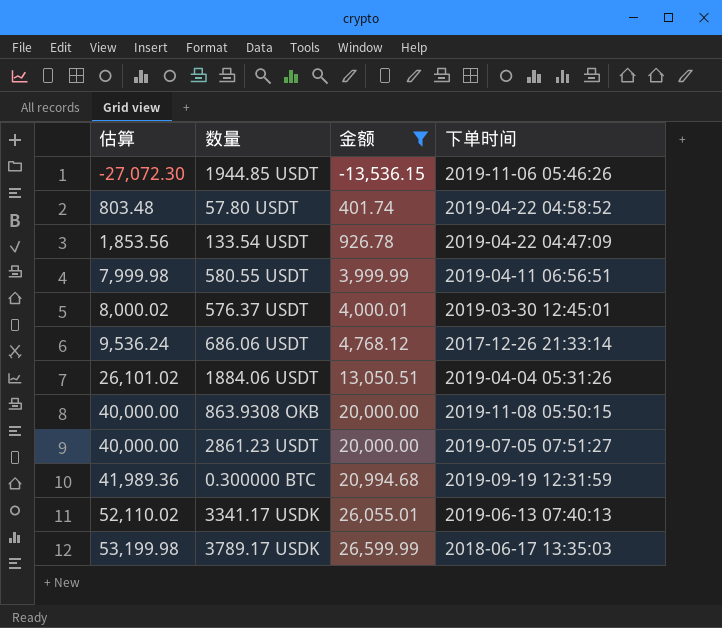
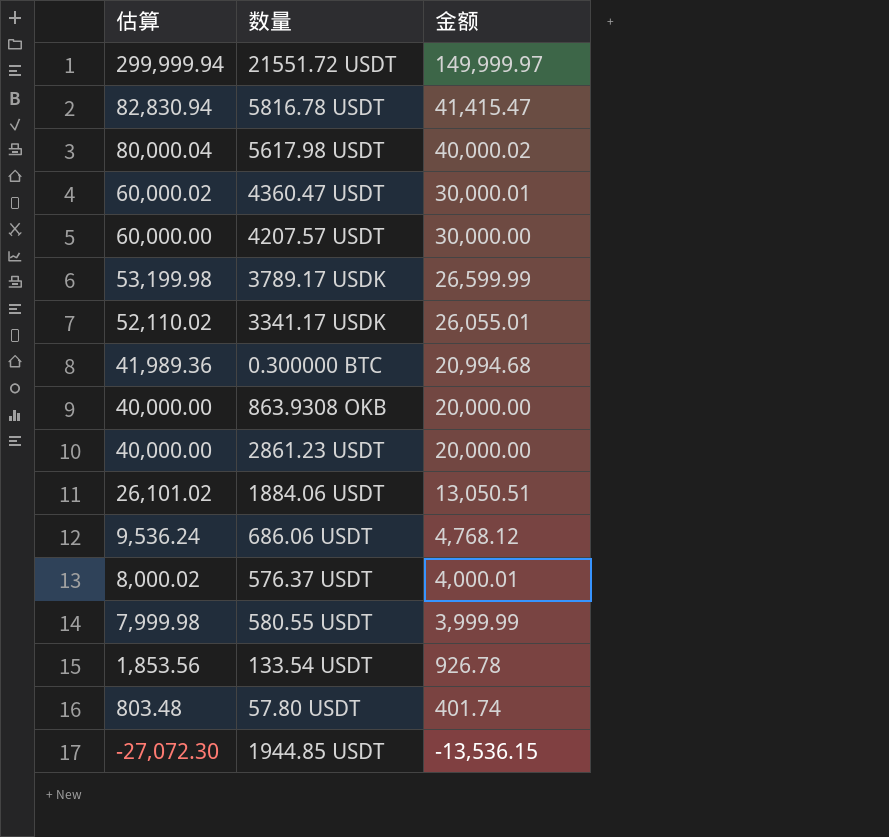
filter: 金额 <= 26,599.99 -> none
row order: 估算 ascending -> 估算 descending
column 下单时间 | position: 4 -> none

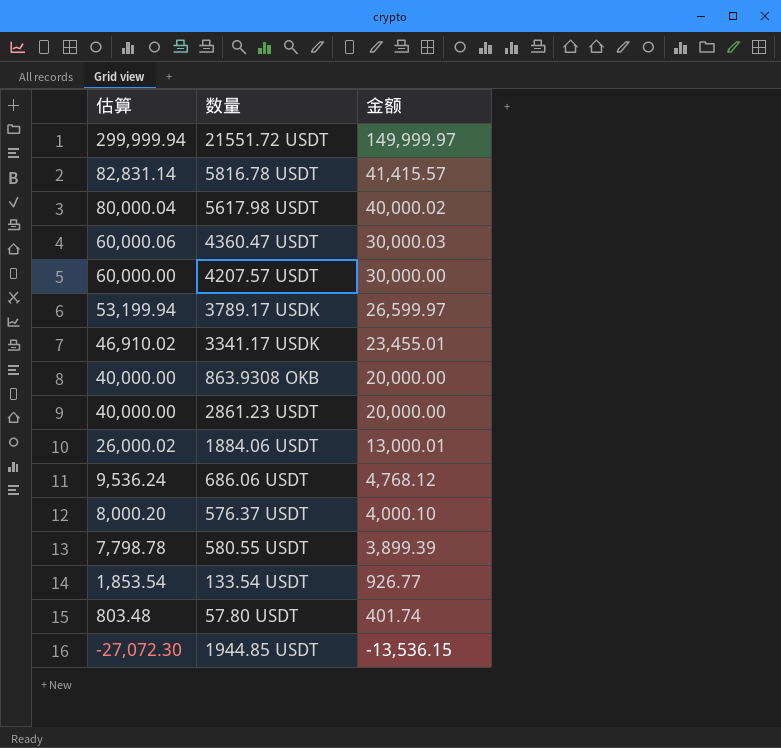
row 0.300000 BTC: 41,989.36 | 20,994.68 -> none
5816.78 USDT | 估算: 82,830.94 -> 82,831.14
5816.78 USDT | 金额: 41,415.47 -> 41,415.57
4360.47 USDT | 估算: 60,000.02 -> 60,000.06
4360.47 USDT | 金额: 30,000.01 -> 30,000.03
3789.17 USDK | 估算: 53,199.98 -> 53,199.94
3789.17 USDK | 金额: 26,599.99 -> 26,599.97
3341.17 USDK | 估算: 52,110.02 -> 46,910.02
3341.17 USDK | 金额: 26,055.01 -> 23,455.01
1884.06 USDT | 估算: 26,101.02 -> 26,000.02
1884.06 USDT | 金额: 13,050.51 -> 13,000.01
576.37 USDT | 估算: 8,000.02 -> 8,000.20
576.37 USDT | 金额: 4,000.01 -> 4,000.10
580.55 USDT | 估算: 7,999.98 -> 7,798.78
580.55 USDT | 金额: 3,999.99 -> 3,899.39
133.54 USDT | 估算: 1,853.56 -> 1,853.54
133.54 USDT | 金额: 926.78 -> 926.77

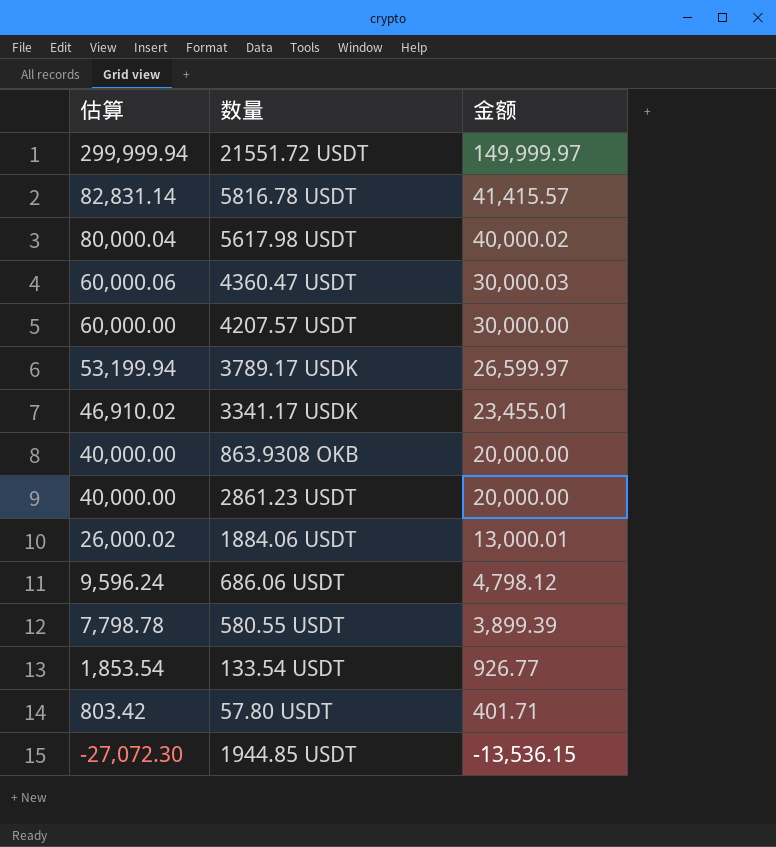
row 576.37 USDT: 8,000.20 | 4,000.10 -> none
686.06 USDT | 估算: 9,536.24 -> 9,596.24
686.06 USDT | 金额: 4,768.12 -> 4,798.12
57.80 USDT | 估算: 803.48 -> 803.42
57.80 USDT | 金额: 401.74 -> 401.71

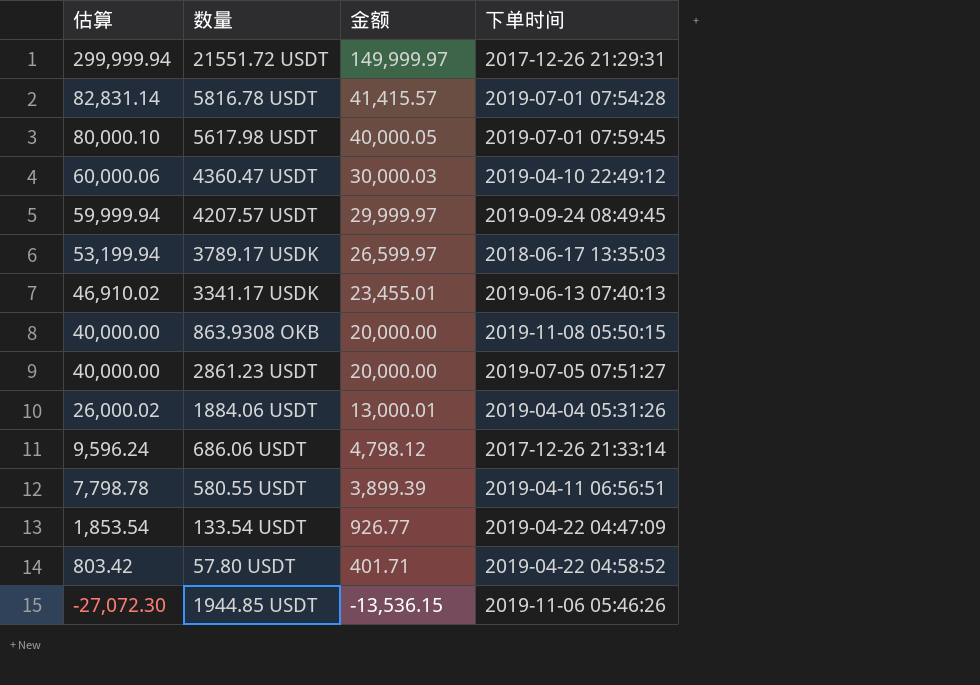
column 下单时间 | position: none -> 4
5617.98 USDT | 估算: 80,000.04 -> 80,000.10
5617.98 USDT | 金额: 40,000.02 -> 40,000.05
4207.57 USDT | 估算: 60,000.00 -> 59,999.94
4207.57 USDT | 金额: 30,000.00 -> 29,999.97

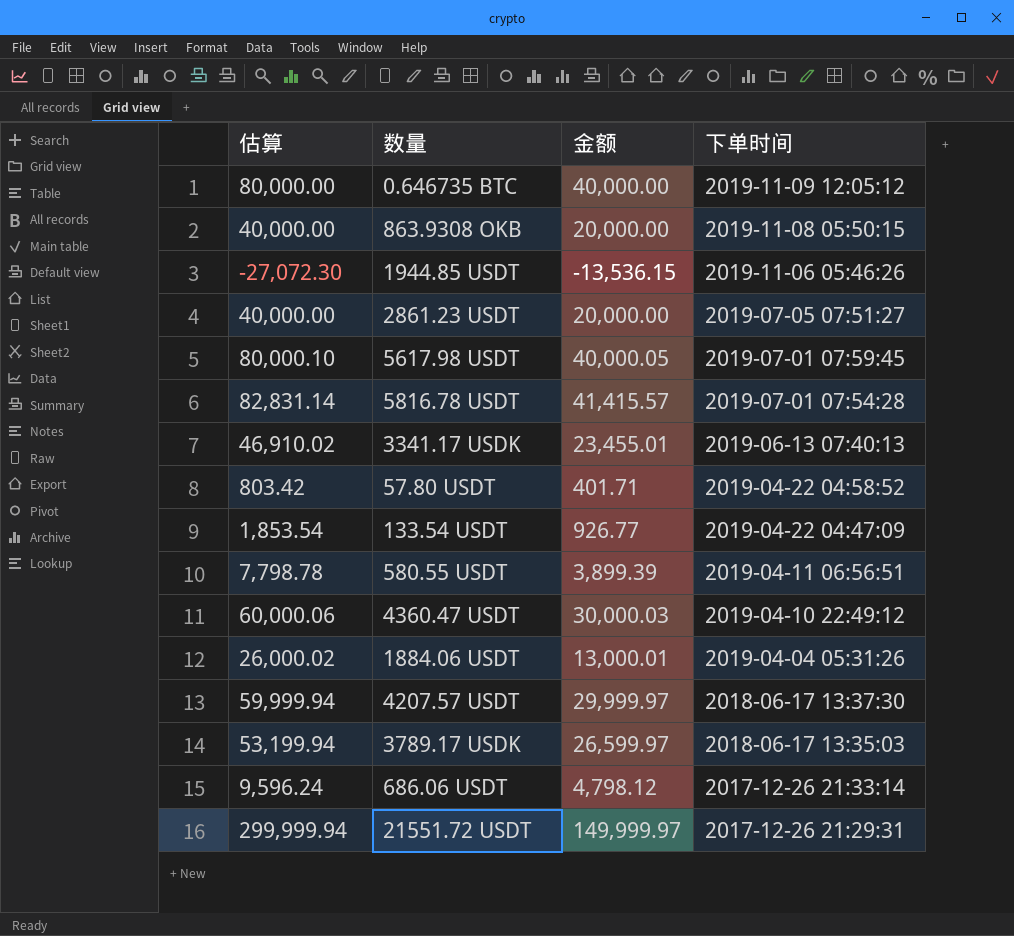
row order: 估算 descending -> 下单时间 descending
row 0.646735 BTC: none -> 80,000.00 | 40,000.00 | 2019-11-09 12:05:12
4207.57 USDT | 下单时间: 2019-09-24 08:49:45 -> 2018-06-17 13:37:30

